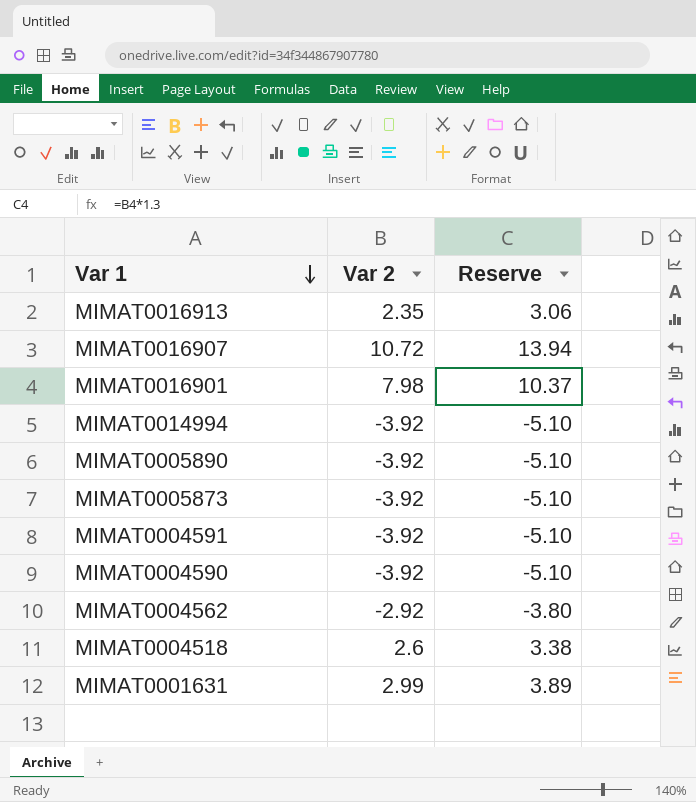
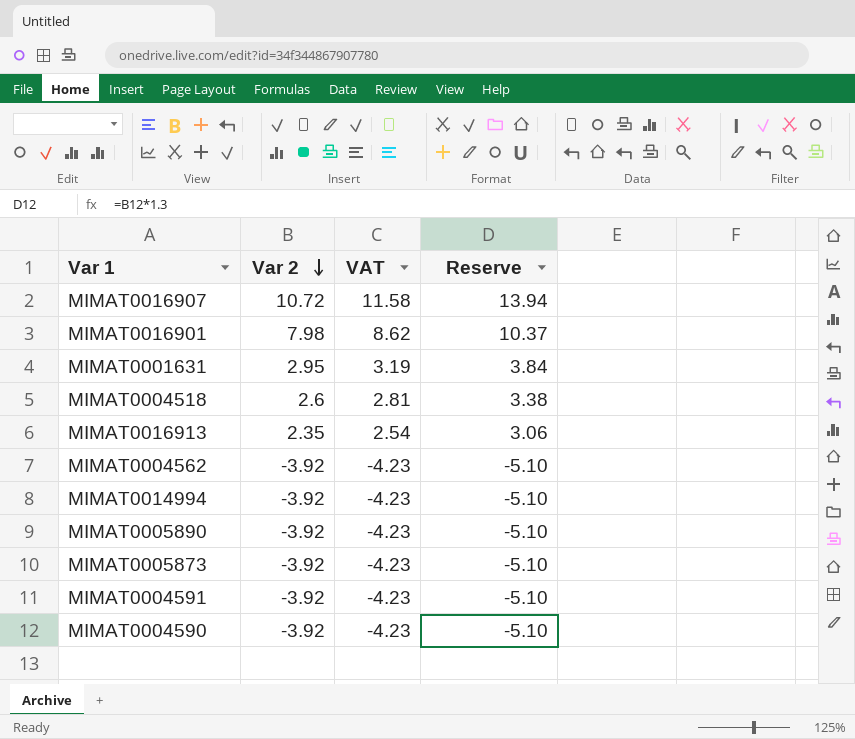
row order: Var 1 descending -> Var 2 descending
column VAT | formula: none -> [Var 2] * 1.08
MIMAT0001631 | Var 2: 2.99 -> 2.95
MIMAT0001631 | Reserve: 3.89 -> 3.84
MIMAT0004562 | Var 2: -2.92 -> -3.92
MIMAT0004562 | Reserve: -3.80 -> -5.10

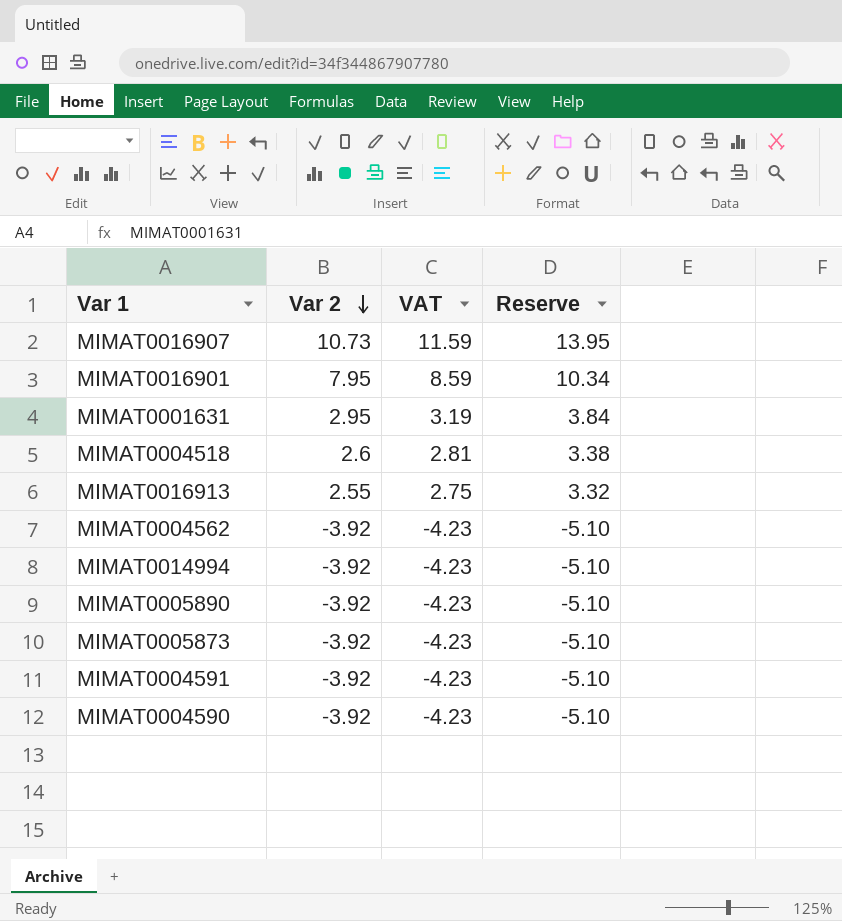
MIMAT0016907 | Var 2: 10.72 -> 10.73
MIMAT0016907 | VAT: 11.58 -> 11.59
MIMAT0016907 | Reserve: 13.94 -> 13.95
MIMAT0016901 | Var 2: 7.98 -> 7.95
MIMAT0016901 | VAT: 8.62 -> 8.59
MIMAT0016901 | Reserve: 10.37 -> 10.34
MIMAT0016913 | Var 2: 2.35 -> 2.55
MIMAT0016913 | VAT: 2.54 -> 2.75
MIMAT0016913 | Reserve: 3.06 -> 3.32

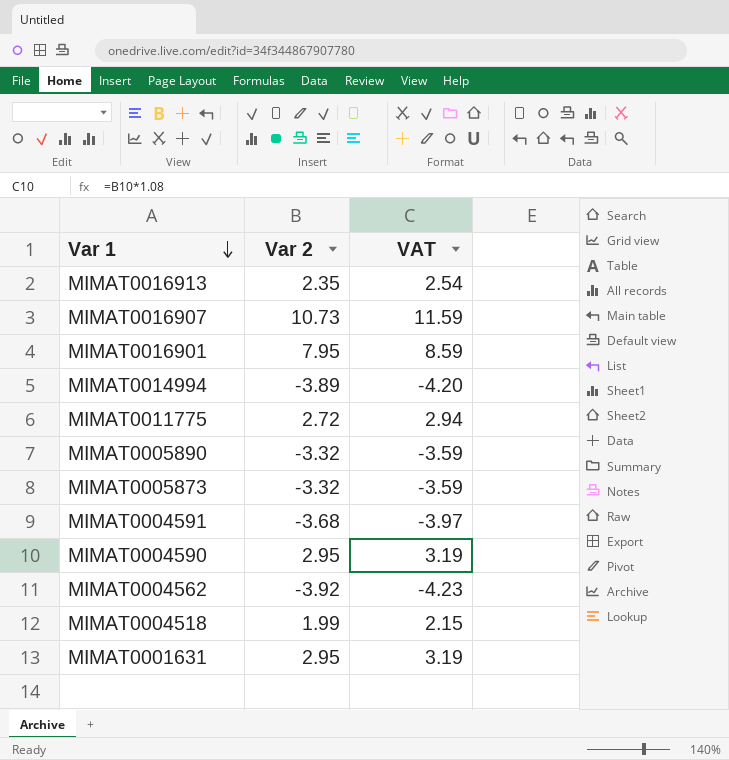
row order: Var 2 descending -> Var 1 descending
column Reserve | formula: [Var 2] * 1.3 -> none
MIMAT0016913 | Var 2: 2.55 -> 2.35
MIMAT0016913 | VAT: 2.75 -> 2.54
MIMAT0014994 | Var 2: -3.92 -> -3.89
MIMAT0014994 | VAT: -4.23 -> -4.20
row MIMAT0011775: none -> 2.72 | 2.94
MIMAT0005890 | Var 2: -3.92 -> -3.32
MIMAT0005890 | VAT: -4.23 -> -3.59
MIMAT0005873 | Var 2: -3.92 -> -3.32
MIMAT0005873 | VAT: -4.23 -> -3.59
MIMAT0004591 | Var 2: -3.92 -> -3.68
MIMAT0004591 | VAT: -4.23 -> -3.97
MIMAT0004590 | Var 2: -3.92 -> 2.95
MIMAT0004590 | VAT: -4.23 -> 3.19
MIMAT0004518 | Var 2: 2.6 -> 1.99
MIMAT0004518 | VAT: 2.81 -> 2.15

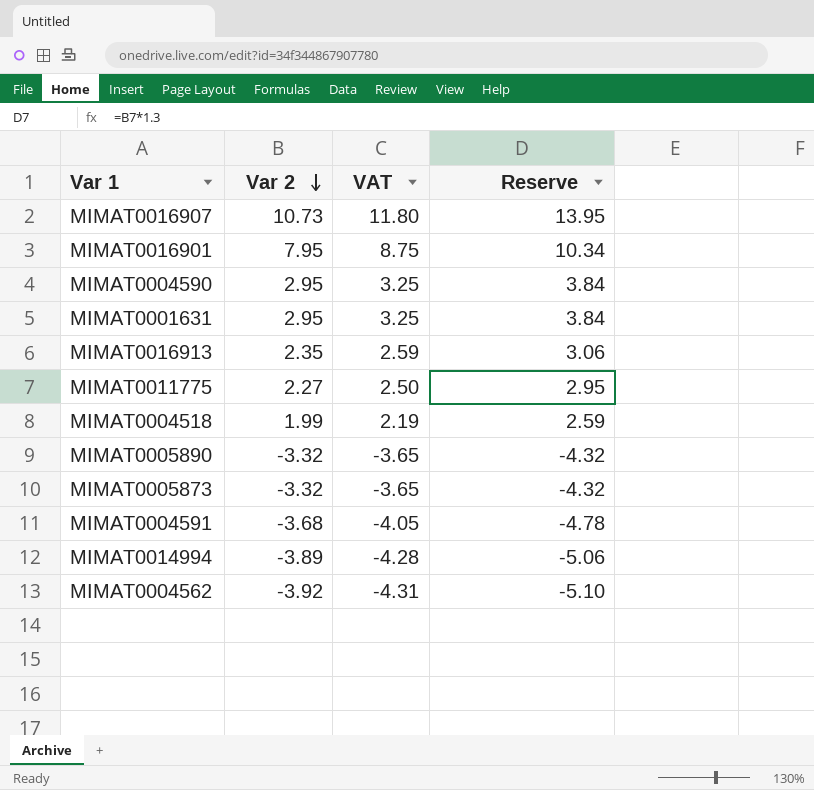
row order: Var 1 descending -> Var 2 descending
column VAT | formula: [Var 2] * 1.08 -> [Var 2] * 1.1
column Reserve | formula: none -> [Var 2] * 1.3
MIMAT0011775 | Var 2: 2.72 -> 2.27

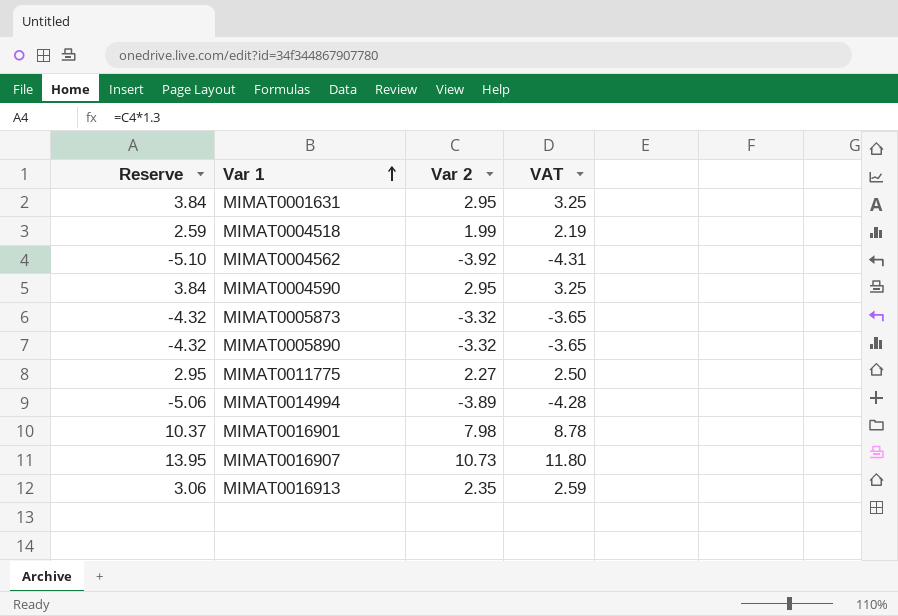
row order: Var 2 descending -> Var 1 ascending
column Reserve | position: 4 -> 1
row MIMAT0004591: -3.68 | -4.05 | -4.78 -> none
MIMAT0016901 | Reserve: 10.34 -> 10.37
MIMAT0016901 | Var 2: 7.95 -> 7.98
MIMAT0016901 | VAT: 8.75 -> 8.78

